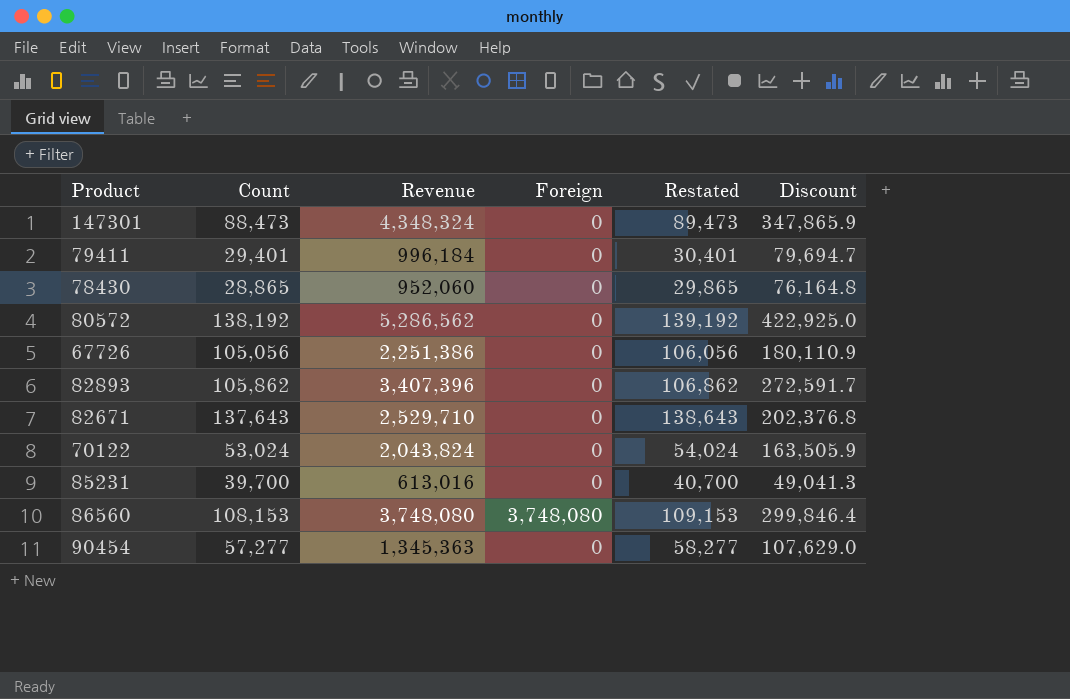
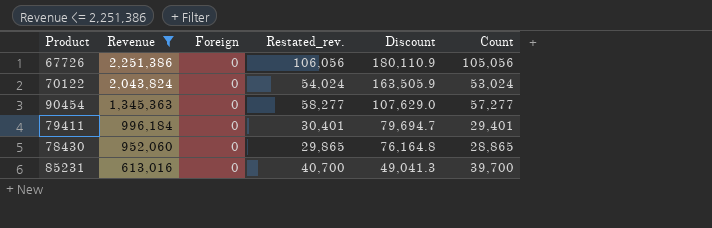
filter: none -> Revenue <= 2,251,386
row order: none -> Revenue descending
column name: Restated -> Restated_rev.
column Count | position: 2 -> 6

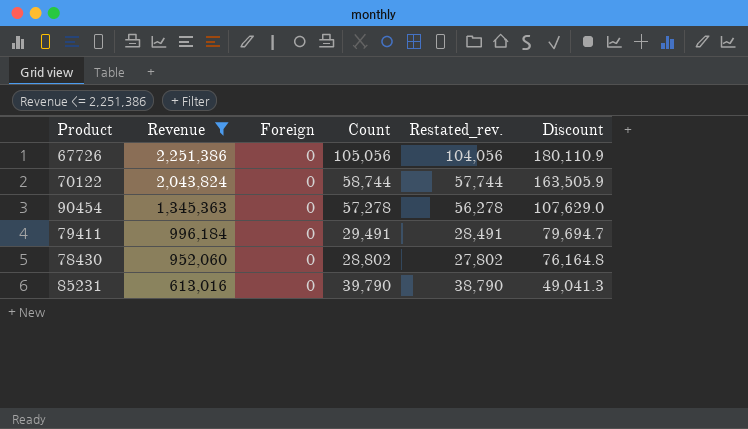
column Count | position: 6 -> 4
column Restated_rev. | formula: [Count] + 1000 -> [Count] - 1000
70122 | Count: 53,024 -> 58,744
90454 | Count: 57,277 -> 57,278
79411 | Count: 29,401 -> 29,491
78430 | Count: 28,865 -> 28,802
85231 | Count: 39,700 -> 39,790

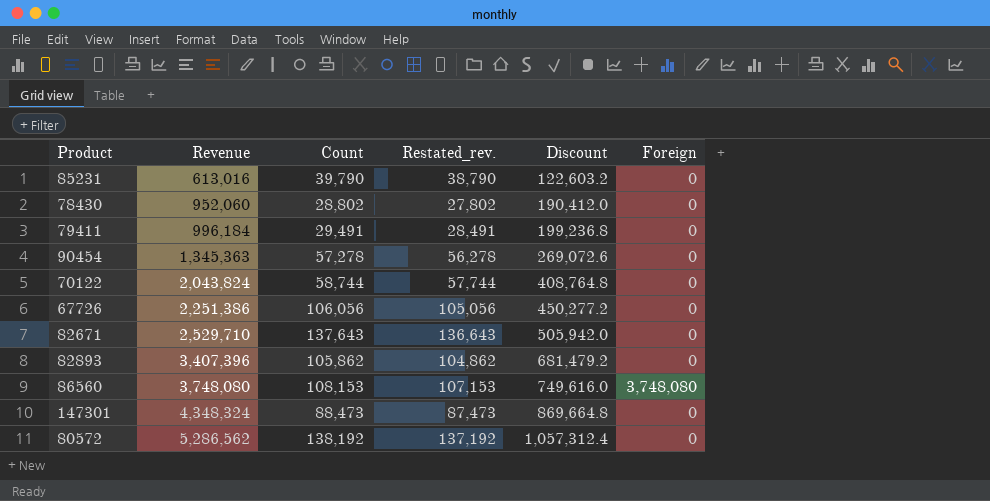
filter: Revenue <= 2,251,386 -> none
row order: Revenue descending -> Revenue ascending
column Discount | formula: [Revenue] * 0.08 -> [Revenue] * 0.2
column Foreign | position: 3 -> 6
67726 | Count: 105,056 -> 106,056
67726 | Restated_rev.: 104,056 -> 105,056

